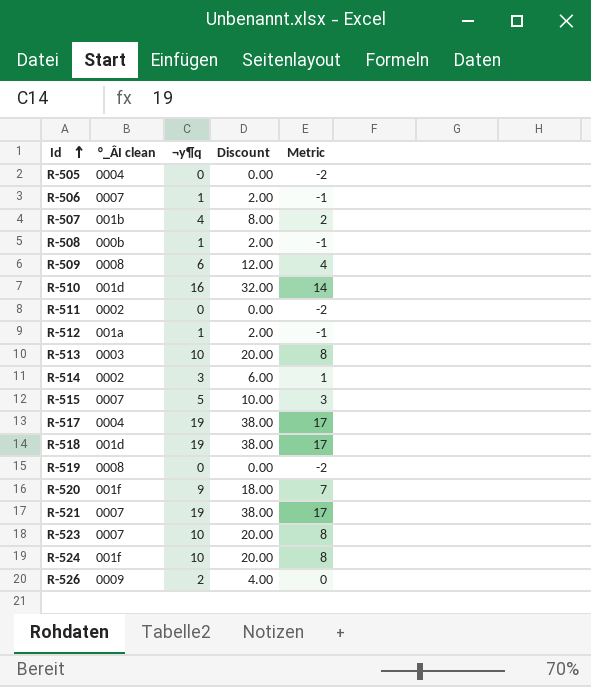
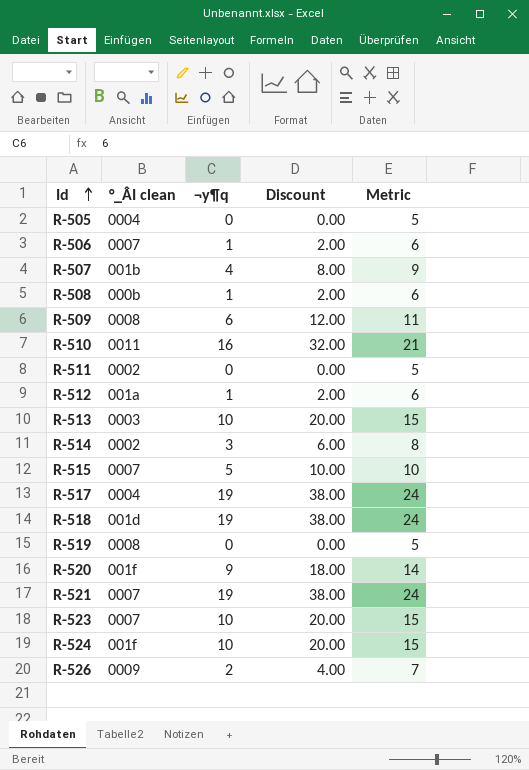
column Metric | formula: [¬y¶q] - 2 -> [¬y¶q] + 5
R-510 | °_ÂI clean: 001d -> 0011

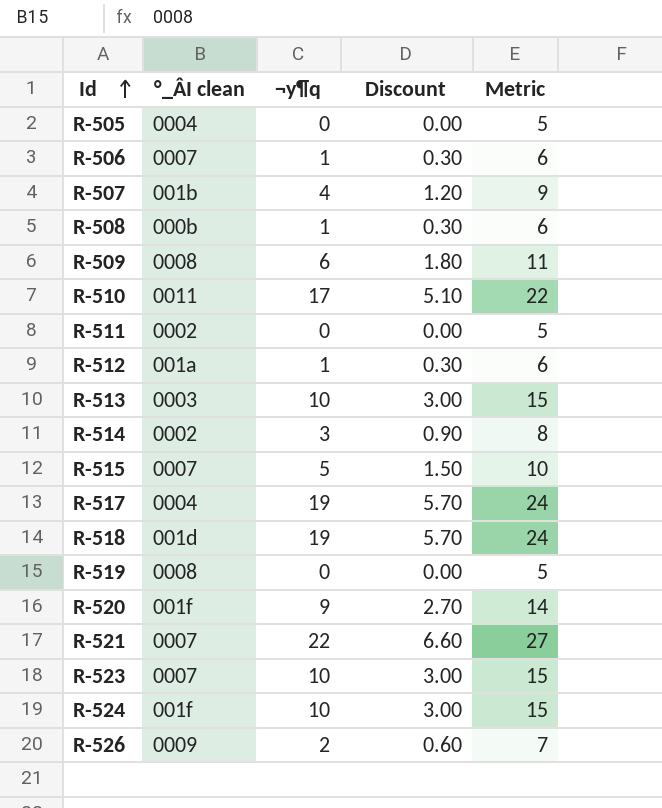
column Discount | formula: [¬y¶q] * 2 -> [¬y¶q] * 0.3
R-510 | ¬y¶q: 16 -> 17
R-510 | Metric: 21 -> 22
R-521 | ¬y¶q: 19 -> 22
R-521 | Metric: 24 -> 27

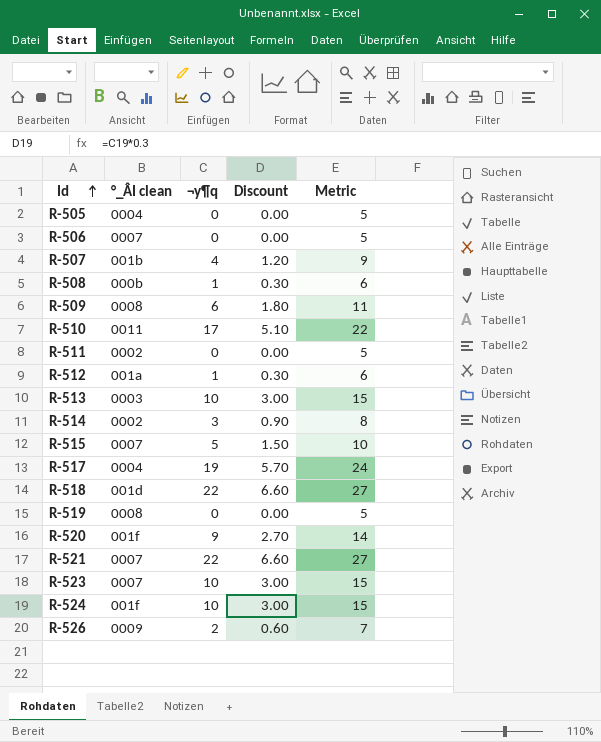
R-506 | ¬y¶q: 1 -> 0
R-506 | Discount: 0.30 -> 0.00
R-506 | Metric: 6 -> 5
R-518 | ¬y¶q: 19 -> 22
R-518 | Discount: 5.70 -> 6.60
R-518 | Metric: 24 -> 27

